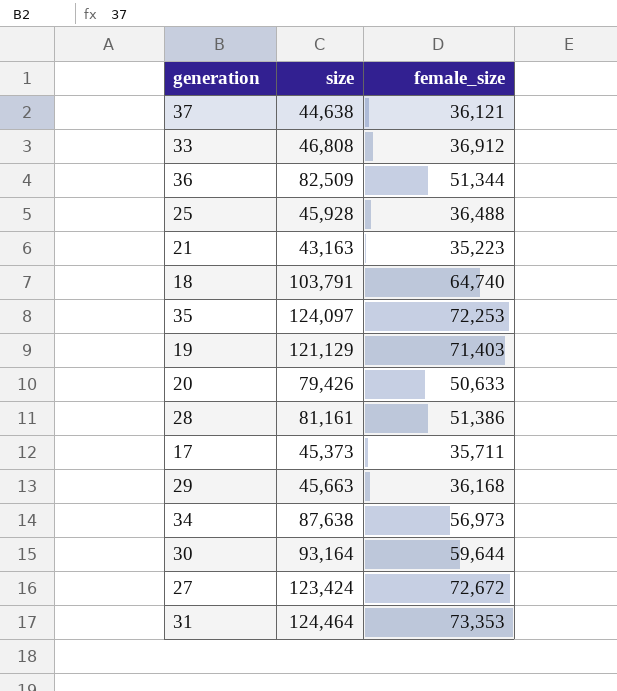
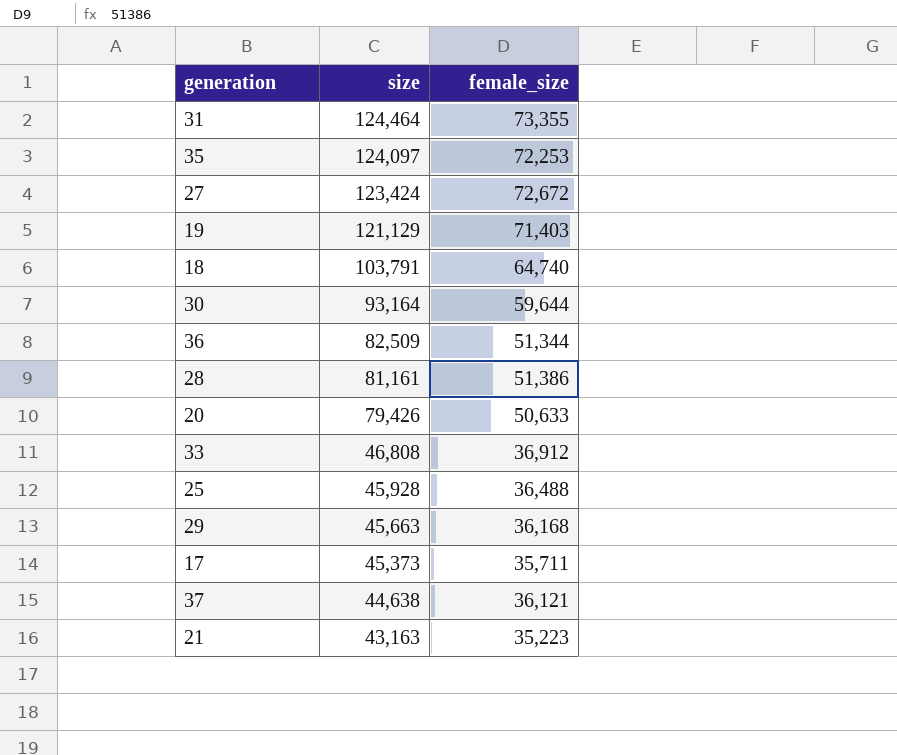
row order: none -> size descending
row 34: 87,638 | 56,973 -> none
31 | female_size: 73,353 -> 73,355

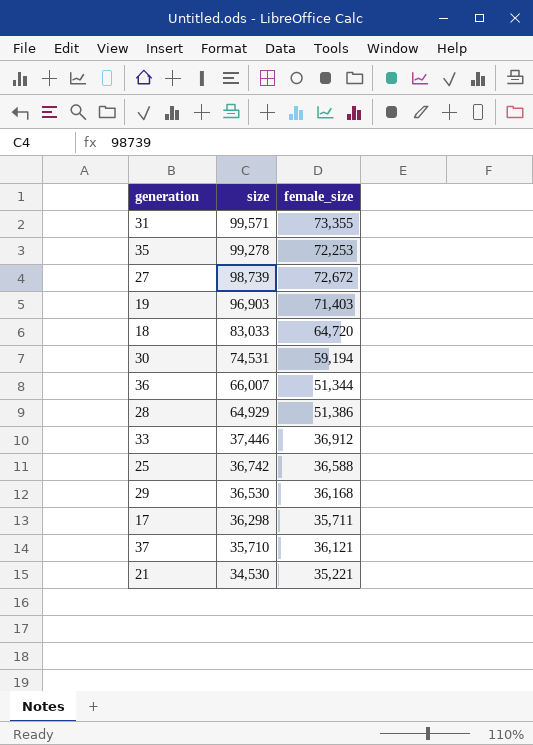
row 20: 79,426 | 50,633 -> none
31 | size: 124,464 -> 99,571
35 | size: 124,097 -> 99,278
27 | size: 123,424 -> 98,739
19 | size: 121,129 -> 96,903
18 | size: 103,791 -> 83,033
18 | female_size: 64,740 -> 64,720
30 | size: 93,164 -> 74,531
30 | female_size: 59,644 -> 59,194
36 | size: 82,509 -> 66,007
28 | size: 81,161 -> 64,929
33 | size: 46,808 -> 37,446
25 | size: 45,928 -> 36,742
25 | female_size: 36,488 -> 36,588
29 | size: 45,663 -> 36,530
17 | size: 45,373 -> 36,298
37 | size: 44,638 -> 35,710
21 | size: 43,163 -> 34,530
21 | female_size: 35,223 -> 35,221

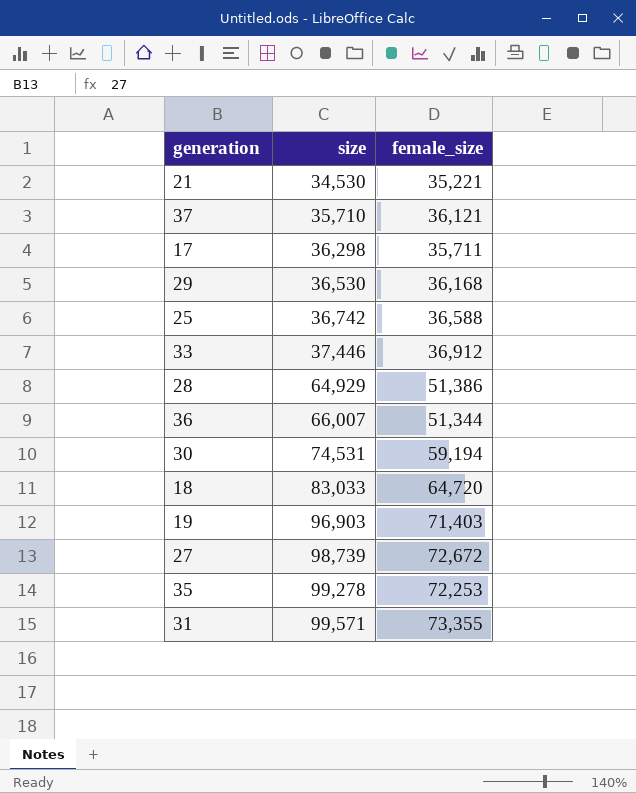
row order: size descending -> size ascending

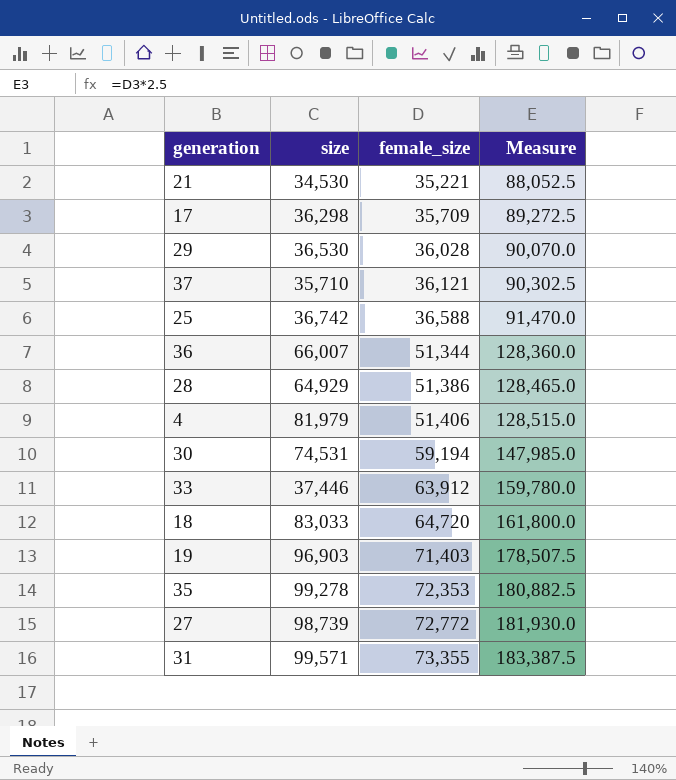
row order: size ascending -> female_size ascending
column Measure | formula: none -> [female_size] * 2.5
17 | female_size: 35,711 -> 35,709
29 | female_size: 36,168 -> 36,028
row 4: none -> 81,979 | 51,406 | 128,515.0
33 | female_size: 36,912 -> 63,912
35 | female_size: 72,253 -> 72,353
27 | female_size: 72,672 -> 72,772

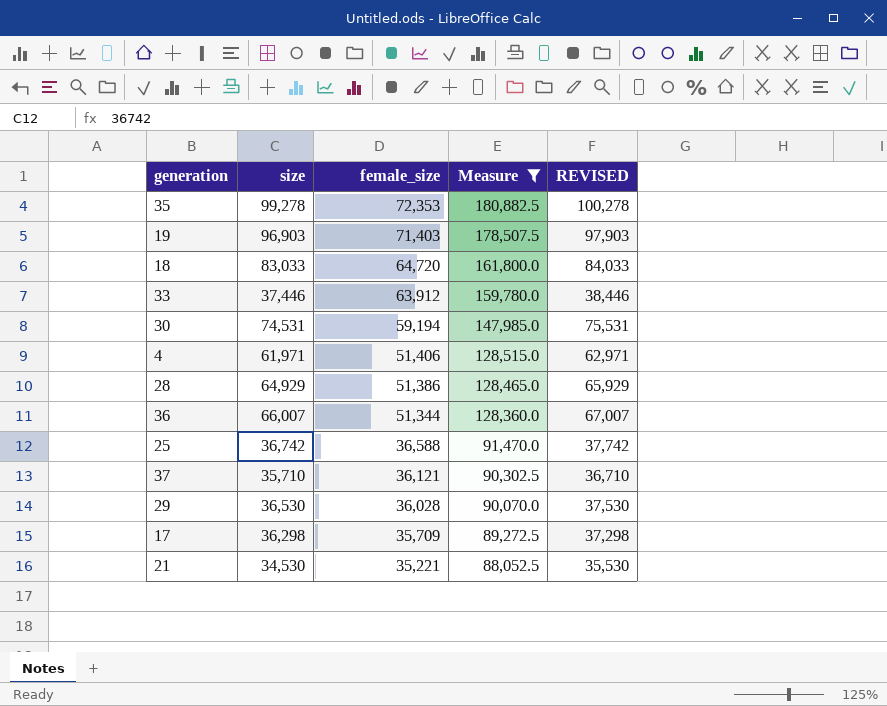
filter: none -> Measure <= 180,882.5
row order: female_size ascending -> female_size descending
column REVISED | formula: none -> [size] + 1000
4 | size: 81,979 -> 61,971

